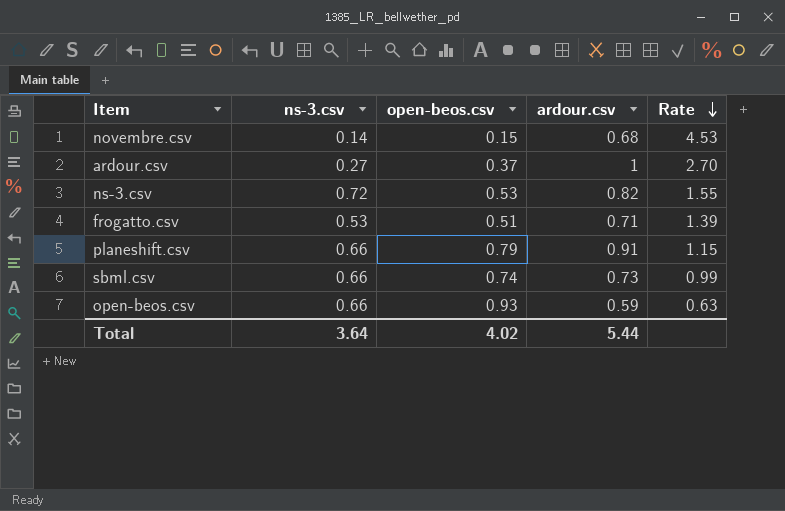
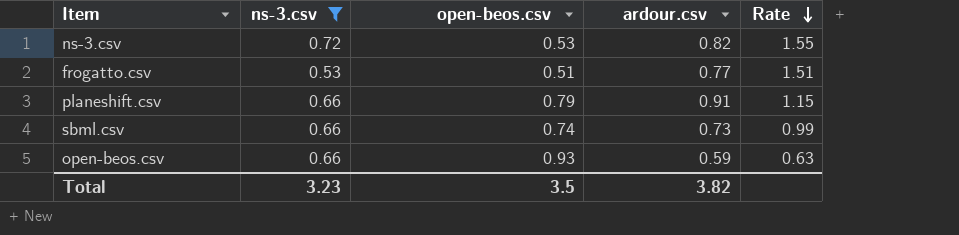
filter: none -> ns-3.csv >= 0.53
frogatto.csv | ardour.csv: 0.71 -> 0.77
frogatto.csv | Rate: 1.39 -> 1.51
Total | ns-3.csv: 3.64 -> 3.23
Total | open-beos.csv: 4.02 -> 3.5
Total | ardour.csv: 5.44 -> 3.82

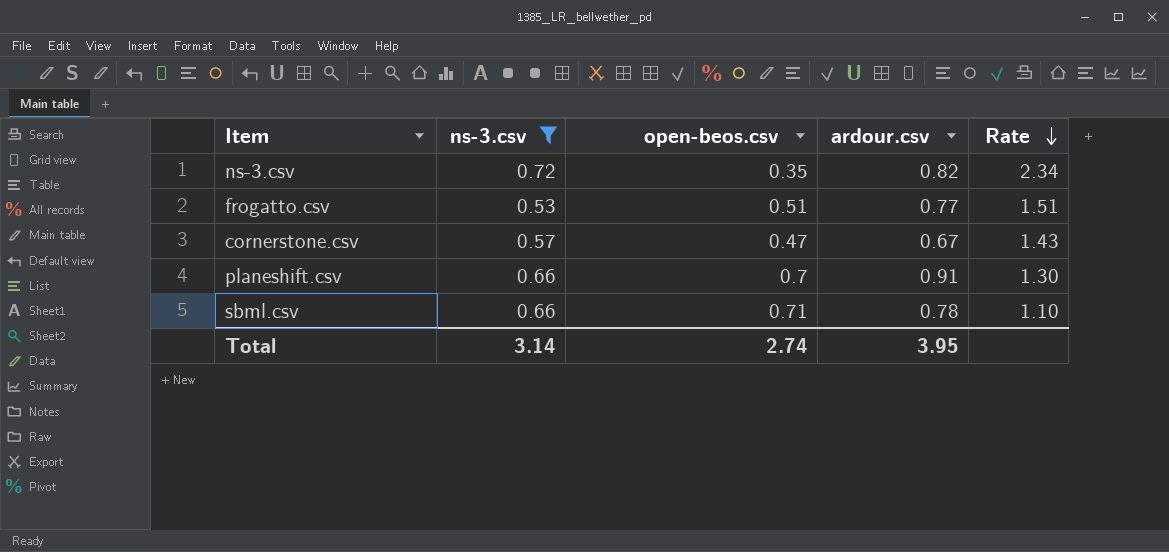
row open-beos.csv: 0.66 | 0.93 | 0.59 | 0.63 -> none
ns-3.csv | open-beos.csv: 0.53 -> 0.35
ns-3.csv | Rate: 1.55 -> 2.34
row cornerstone.csv: none -> 0.57 | 0.47 | 0.67 | 1.43
planeshift.csv | open-beos.csv: 0.79 -> 0.7
planeshift.csv | Rate: 1.15 -> 1.30
sbml.csv | open-beos.csv: 0.74 -> 0.71
sbml.csv | ardour.csv: 0.73 -> 0.78
sbml.csv | Rate: 0.99 -> 1.10
Total | ns-3.csv: 3.23 -> 3.14
Total | open-beos.csv: 3.5 -> 2.74
Total | ardour.csv: 3.82 -> 3.95

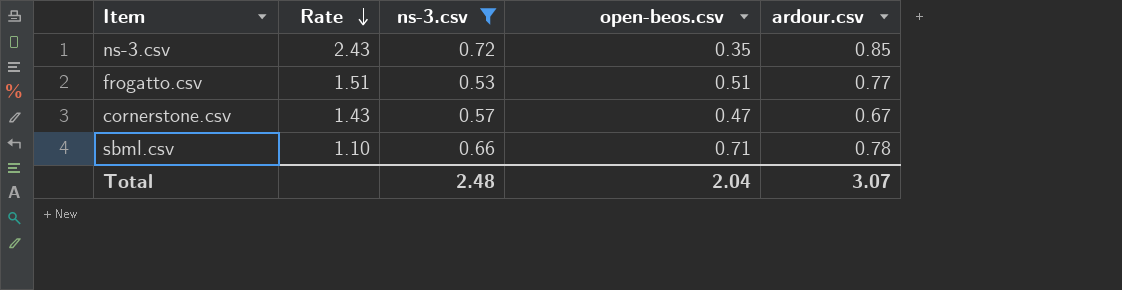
column Rate | position: 5 -> 2
row planeshift.csv: 0.66 | 0.7 | 0.91 | 1.30 -> none
ns-3.csv | Rate: 2.34 -> 2.43
ns-3.csv | ardour.csv: 0.82 -> 0.85
Total | ns-3.csv: 3.14 -> 2.48
Total | open-beos.csv: 2.74 -> 2.04
Total | ardour.csv: 3.95 -> 3.07

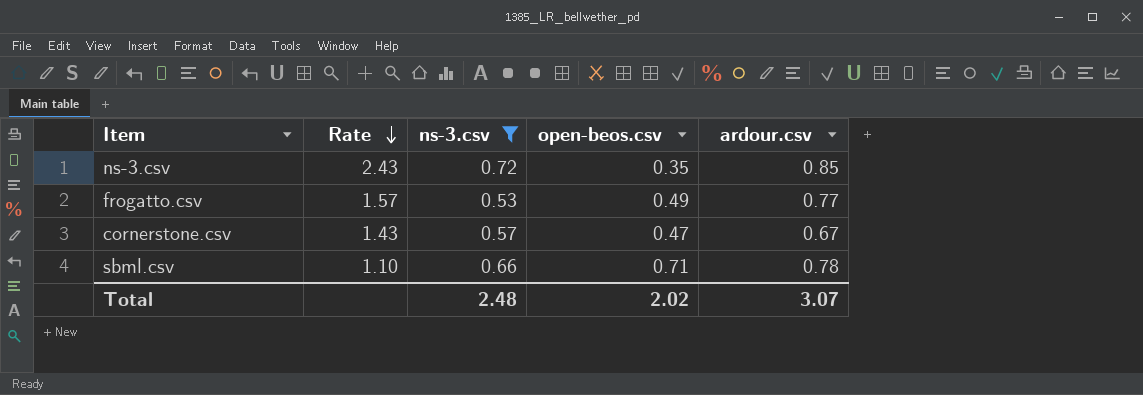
frogatto.csv | Rate: 1.51 -> 1.57
frogatto.csv | open-beos.csv: 0.51 -> 0.49
Total | open-beos.csv: 2.04 -> 2.02

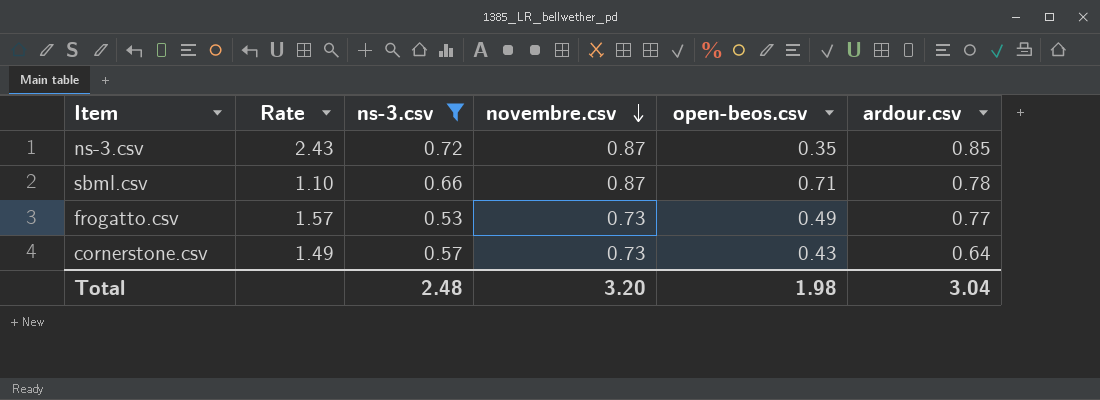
row order: Rate descending -> novembre.csv descending
column novembre.csv | position: none -> 4
cornerstone.csv | Rate: 1.43 -> 1.49
cornerstone.csv | open-beos.csv: 0.47 -> 0.43
cornerstone.csv | ardour.csv: 0.67 -> 0.64
Total | open-beos.csv: 2.02 -> 1.98
Total | ardour.csv: 3.07 -> 3.04

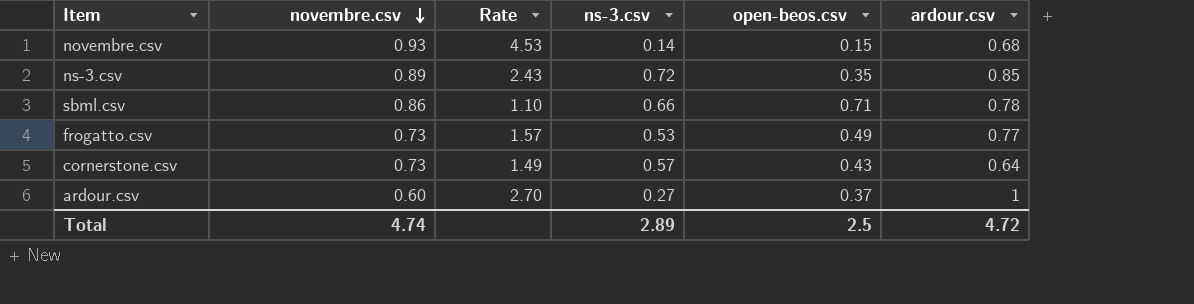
filter: ns-3.csv >= 0.53 -> none
column novembre.csv | position: 4 -> 2
ns-3.csv | novembre.csv: 0.87 -> 0.89
sbml.csv | novembre.csv: 0.87 -> 0.86
Total | novembre.csv: 3.20 -> 4.74
Total | ns-3.csv: 2.48 -> 2.89
Total | open-beos.csv: 1.98 -> 2.5
Total | ardour.csv: 3.04 -> 4.72

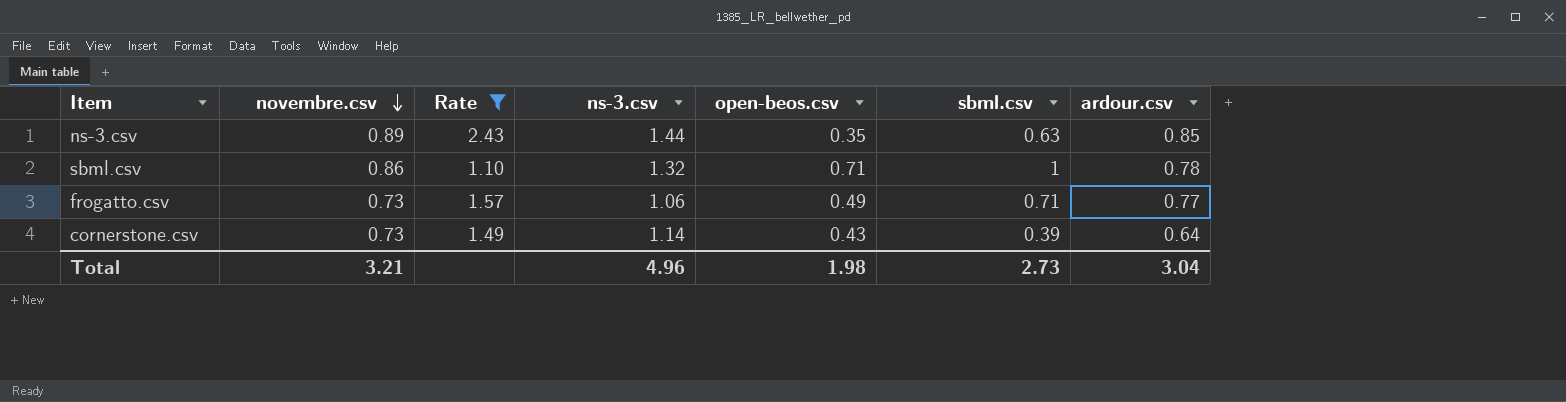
filter: none -> Rate <= 2.43
column sbml.csv | position: none -> 6
ns-3.csv | ns-3.csv: 0.72 -> 1.44
sbml.csv | ns-3.csv: 0.66 -> 1.32
frogatto.csv | ns-3.csv: 0.53 -> 1.06
cornerstone.csv | ns-3.csv: 0.57 -> 1.14
Total | novembre.csv: 4.74 -> 3.21
Total | ns-3.csv: 2.89 -> 4.96
Total | open-beos.csv: 2.5 -> 1.98
Total | ardour.csv: 4.72 -> 3.04

